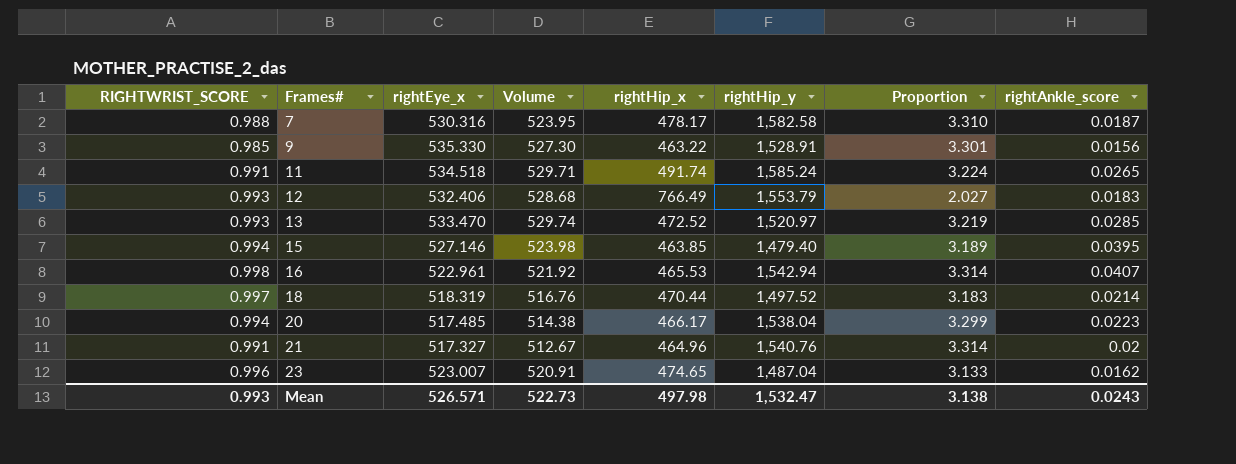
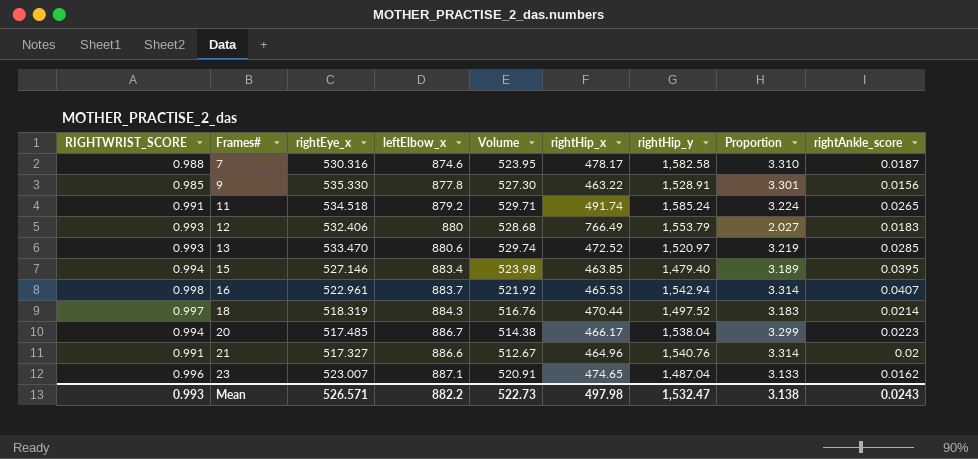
column leftElbow_x | position: none -> 4

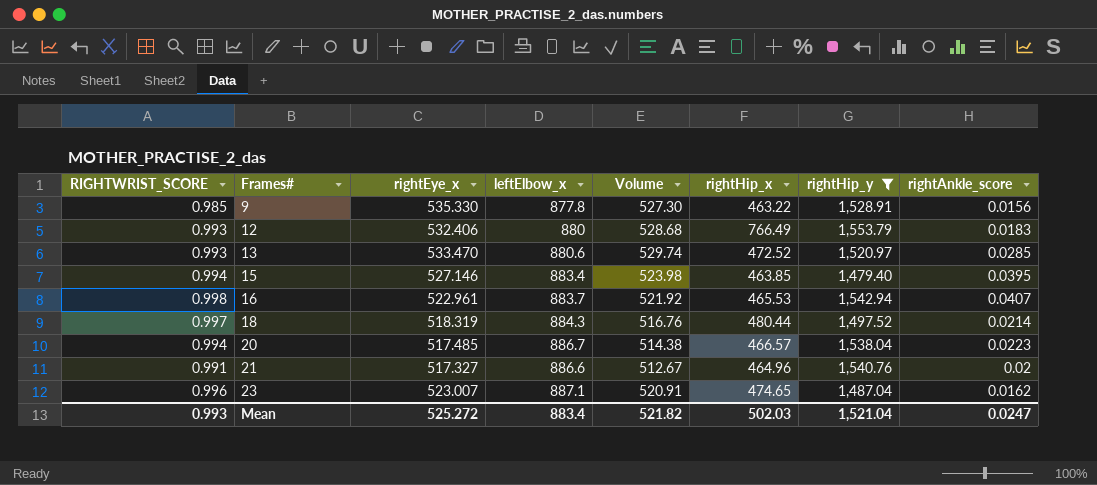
filter: none -> rightHip_y <= 1,553.79
column Proportion | formula: [rightHip_y] / [rightHip_x] -> none
18 | rightHip_x: 470.44 -> 480.44
20 | rightHip_x: 466.17 -> 466.57
Mean | rightEye_x: 526.571 -> 525.272
Mean | leftElbow_x: 882.2 -> 883.4
Mean | Volume: 522.73 -> 521.82
Mean | rightHip_x: 497.98 -> 502.03
Mean | rightHip_y: 1,532.47 -> 1,521.04
Mean | rightAnkle_score: 0.0243 -> 0.0247

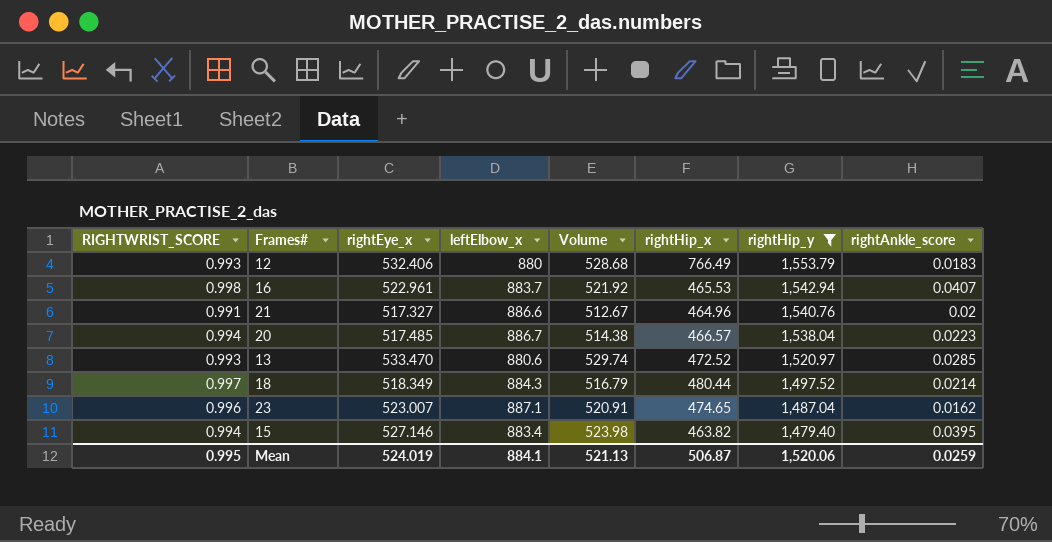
row order: Frames# ascending -> rightHip_y descending
row 9: 0.985 | 535.330 | 877.8 | 527.30 | 463.22 | 1,528.91 | 0.0156 -> none
18 | rightEye_x: 518.319 -> 518.349
18 | Volume: 516.76 -> 516.79
15 | rightHip_x: 463.85 -> 463.82
Mean | RIGHTWRIST_SCORE: 0.993 -> 0.995
Mean | rightEye_x: 525.272 -> 524.019
Mean | leftElbow_x: 883.4 -> 884.1
Mean | Volume: 521.82 -> 521.13
Mean | rightHip_x: 502.03 -> 506.87
Mean | rightHip_y: 1,521.04 -> 1,520.06
Mean | rightAnkle_score: 0.0247 -> 0.0259

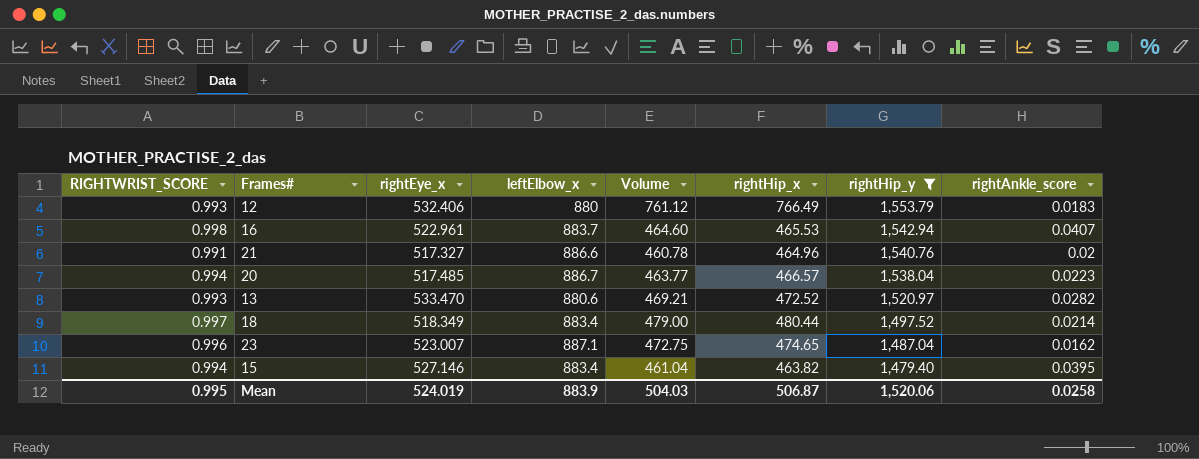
column Volume | formula: [RIGHTWRIST_SCORE] * [rightEye_x] -> [RIGHTWRIST_SCORE] * [rightHip_x]
13 | rightAnkle_score: 0.0285 -> 0.0282
18 | leftElbow_x: 884.3 -> 883.4
Mean | leftElbow_x: 884.1 -> 883.9
Mean | Volume: 521.13 -> 504.03
Mean | rightAnkle_score: 0.0259 -> 0.0258

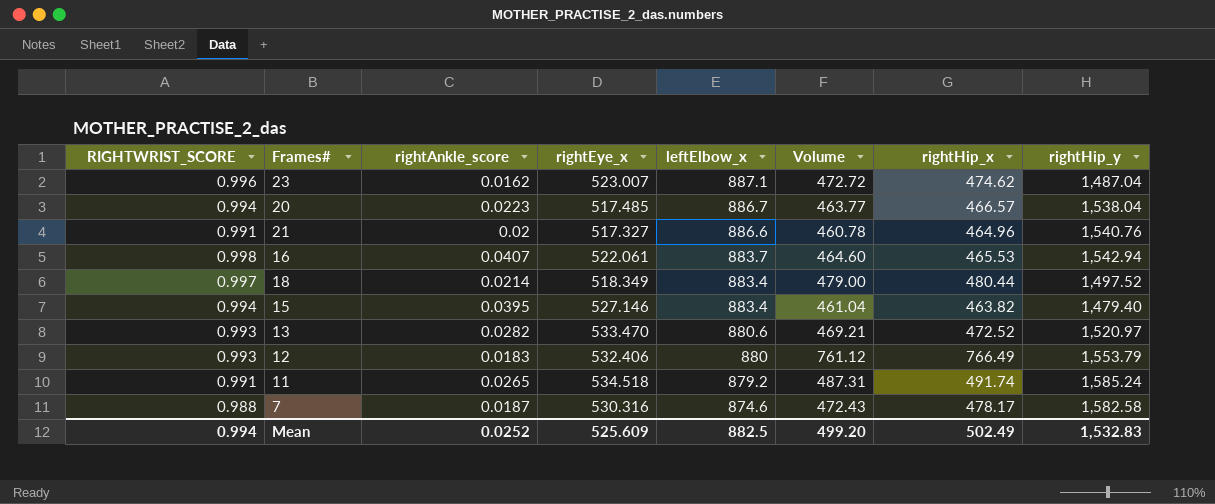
filter: rightHip_y <= 1,553.79 -> none
row order: rightHip_y descending -> leftElbow_x descending
column rightAnkle_score | position: 8 -> 3
23 | Volume: 472.75 -> 472.72
23 | rightHip_x: 474.65 -> 474.62
16 | rightEye_x: 522.961 -> 522.061
Mean | RIGHTWRIST_SCORE: 0.995 -> 0.994
Mean | rightAnkle_score: 0.0258 -> 0.0252
Mean | rightEye_x: 524.019 -> 525.609
Mean | leftElbow_x: 883.9 -> 882.5
Mean | Volume: 504.03 -> 499.20
Mean | rightHip_x: 506.87 -> 502.49
Mean | rightHip_y: 1,520.06 -> 1,532.83

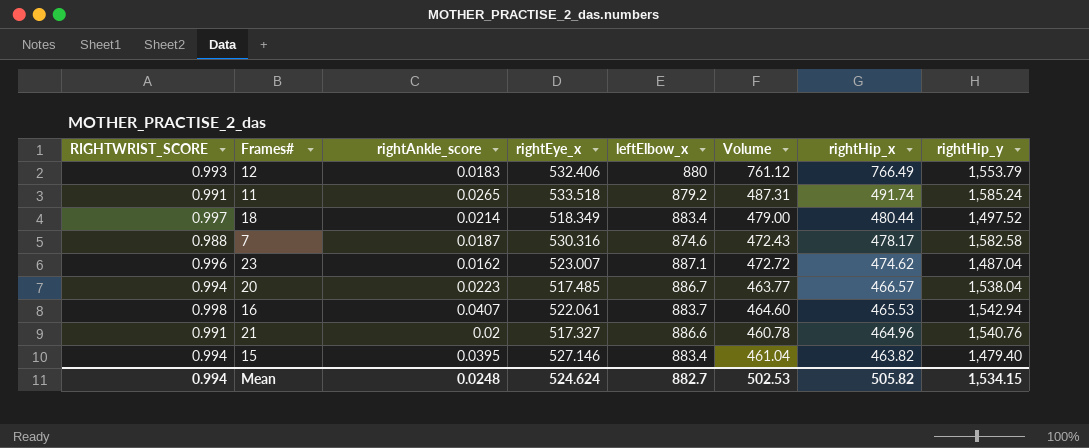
row order: leftElbow_x descending -> rightHip_x descending
row 13: 0.993 | 0.0282 | 533.470 | 880.6 | 469.21 | 472.52 | 1,520.97 -> none
11 | rightEye_x: 534.518 -> 533.518
Mean | rightAnkle_score: 0.0252 -> 0.0248
Mean | rightEye_x: 525.609 -> 524.624
Mean | leftElbow_x: 882.5 -> 882.7
Mean | Volume: 499.20 -> 502.53
Mean | rightHip_x: 502.49 -> 505.82
Mean | rightHip_y: 1,532.83 -> 1,534.15

